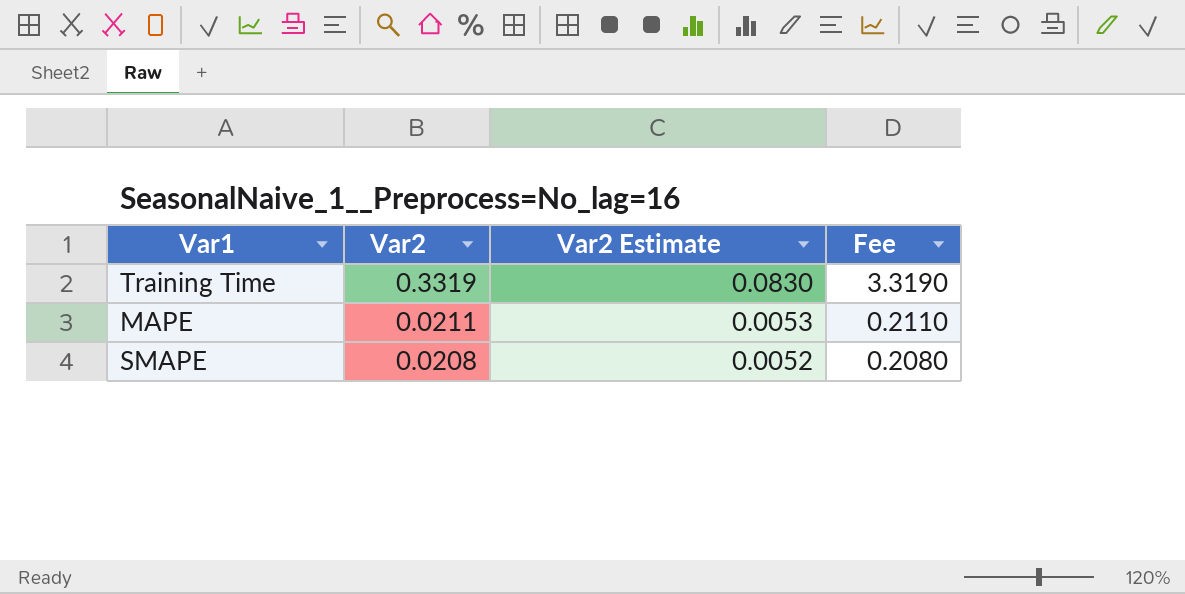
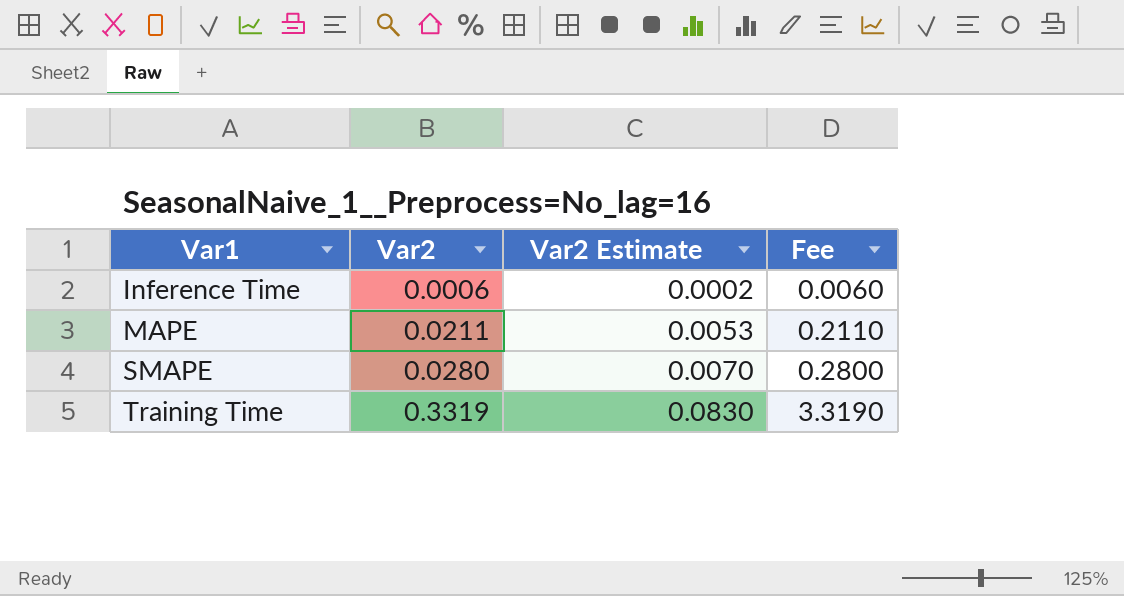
row order: Var2 descending -> Var1 ascending
row Inference Time: none -> 0.0006 | 0.0002 | 0.0060
SMAPE | Var2: 0.0208 -> 0.0280
SMAPE | Var2 Estimate: 0.0052 -> 0.0070
SMAPE | Fee: 0.2080 -> 0.2800

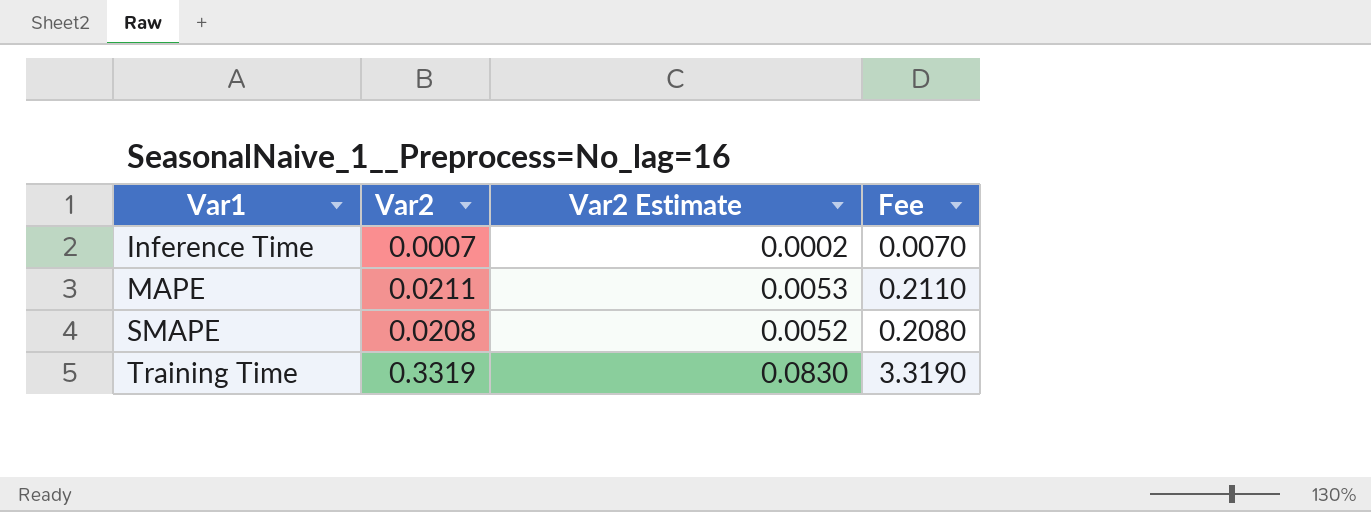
Inference Time | Var2: 0.0006 -> 0.0007
Inference Time | Fee: 0.0060 -> 0.0070
SMAPE | Var2: 0.0280 -> 0.0208
SMAPE | Var2 Estimate: 0.0070 -> 0.0052
SMAPE | Fee: 0.2800 -> 0.2080

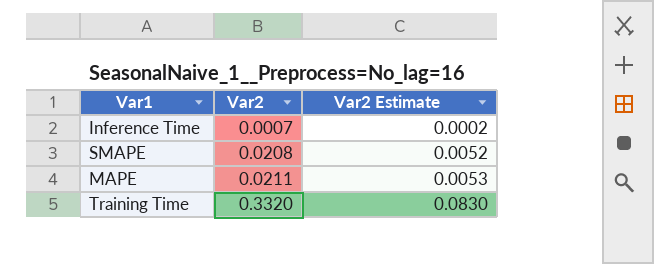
row order: Var1 ascending -> Var2 ascending
column Fee | formula: [Var2] * 10 -> none
Training Time | Var2: 0.3319 -> 0.3320

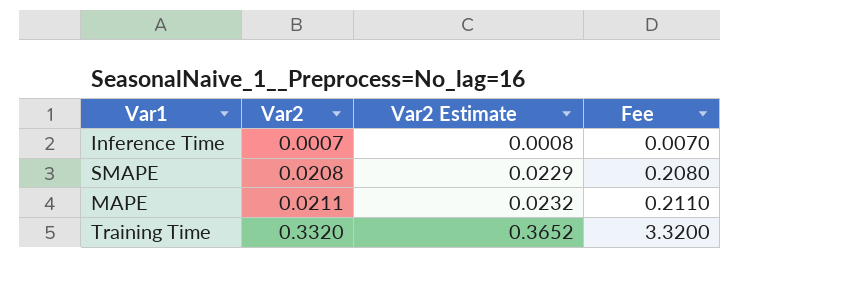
column Var2 Estimate | formula: [Var2] * 0.25 -> [Var2] * 1.1
column Fee | formula: none -> [Var2] * 10

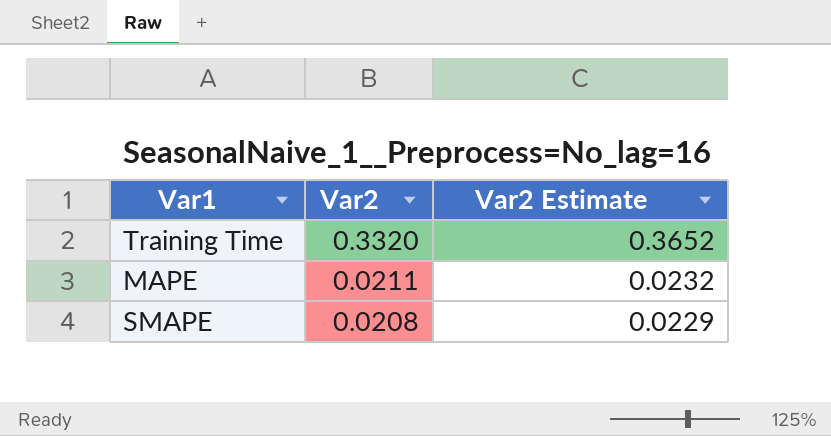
row order: Var2 ascending -> Var2 descending
column Fee | formula: [Var2] * 10 -> none
row Inference Time: 0.0007 | 0.0008 | 0.0070 -> none

